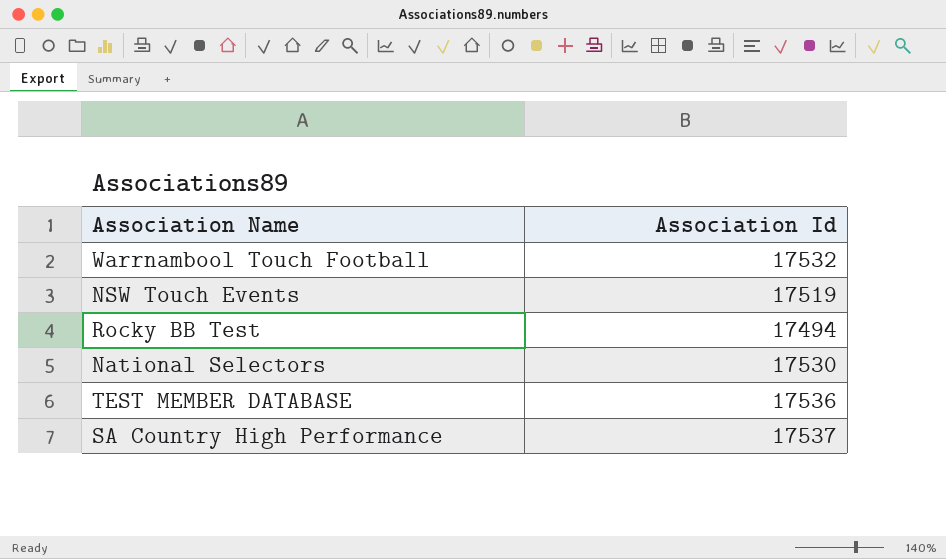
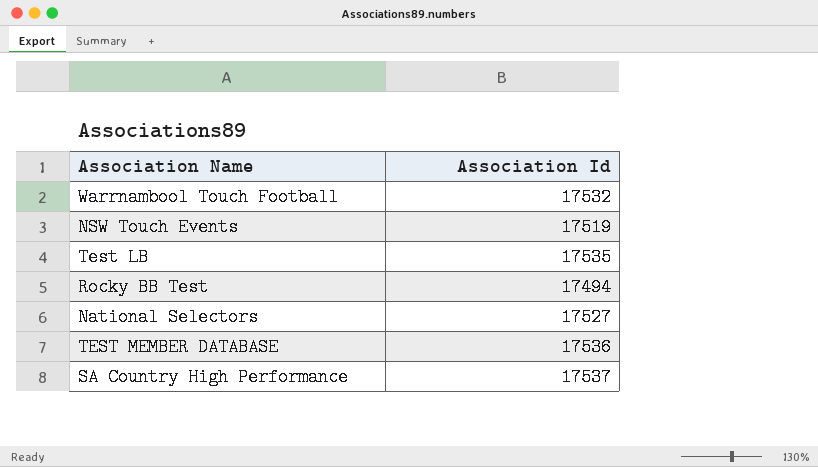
row Test LB: none -> 17535
National Selectors | Association Id: 17530 -> 17527

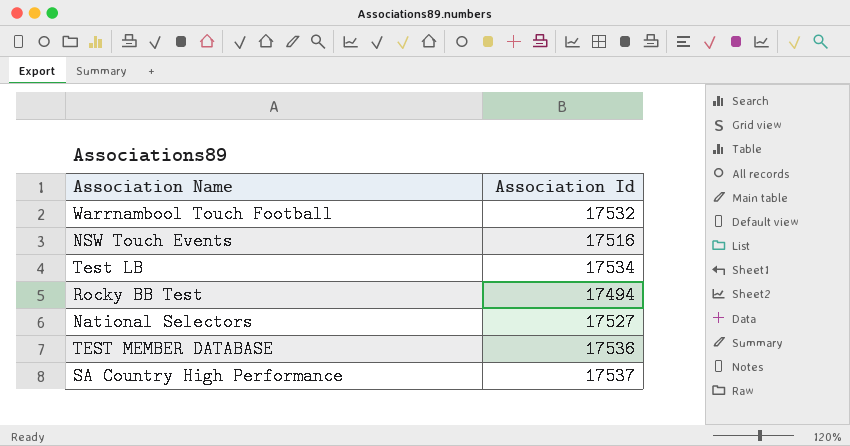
NSW Touch Events | Association Id: 17519 -> 17516
Test LB | Association Id: 17535 -> 17534

